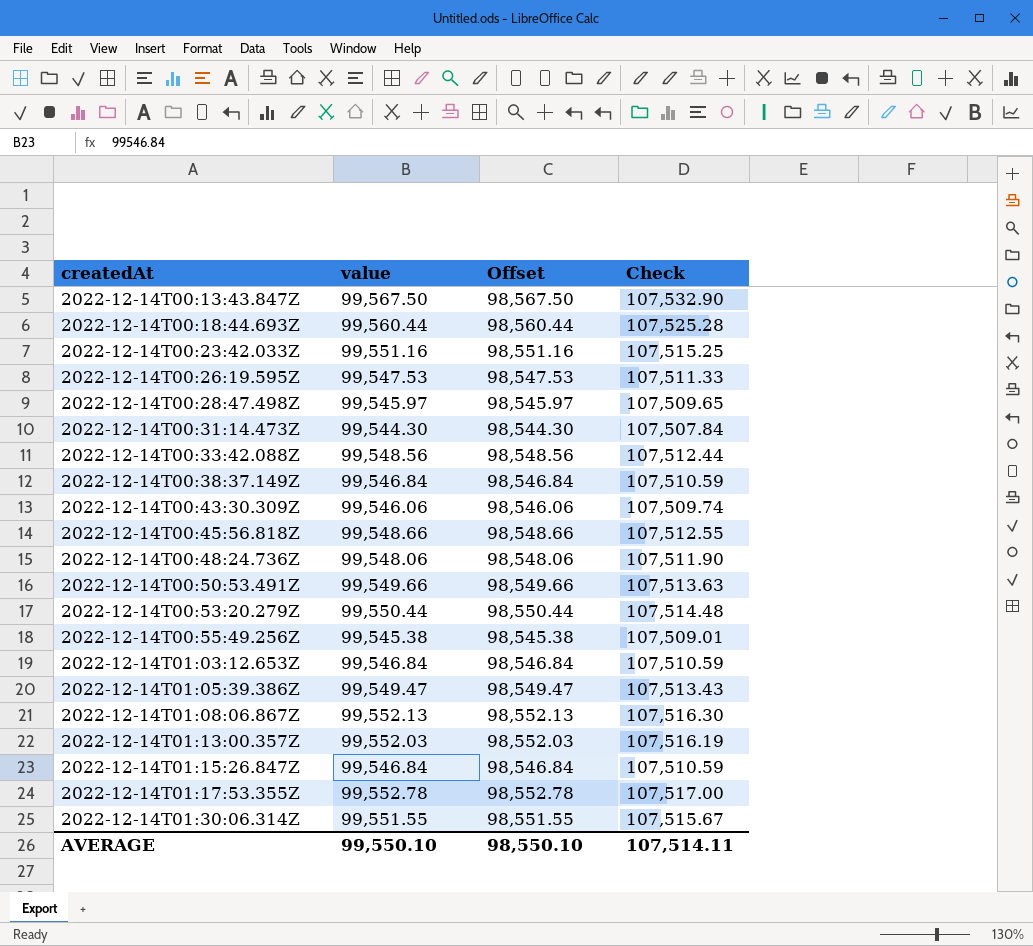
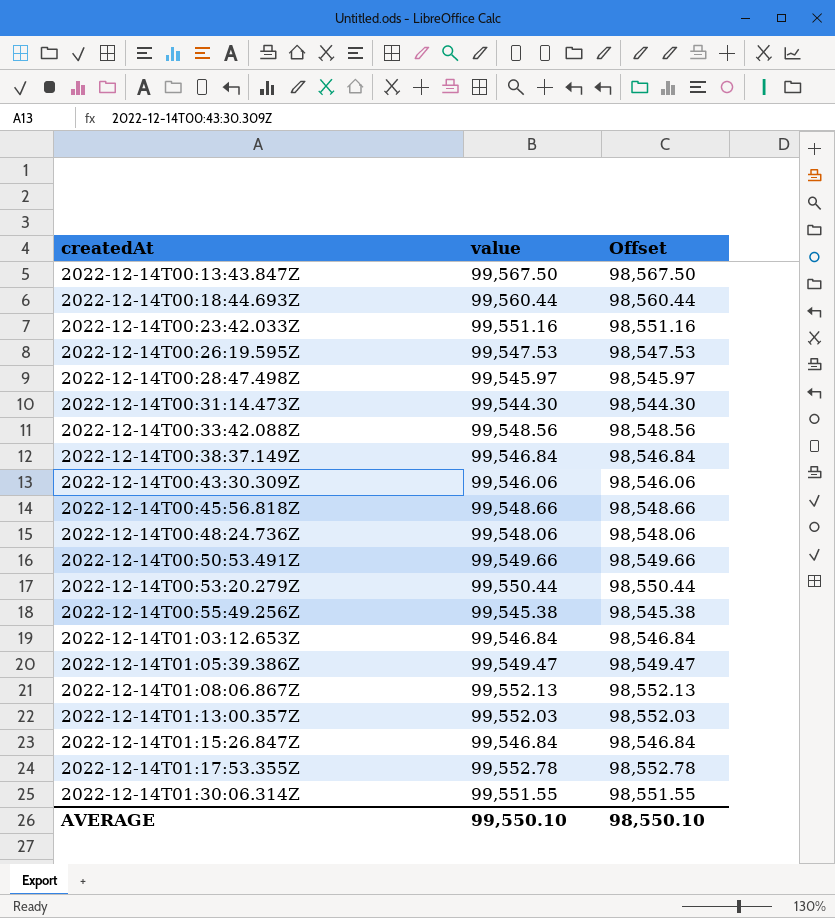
column Check | formula: [value] * 1.08 -> none

